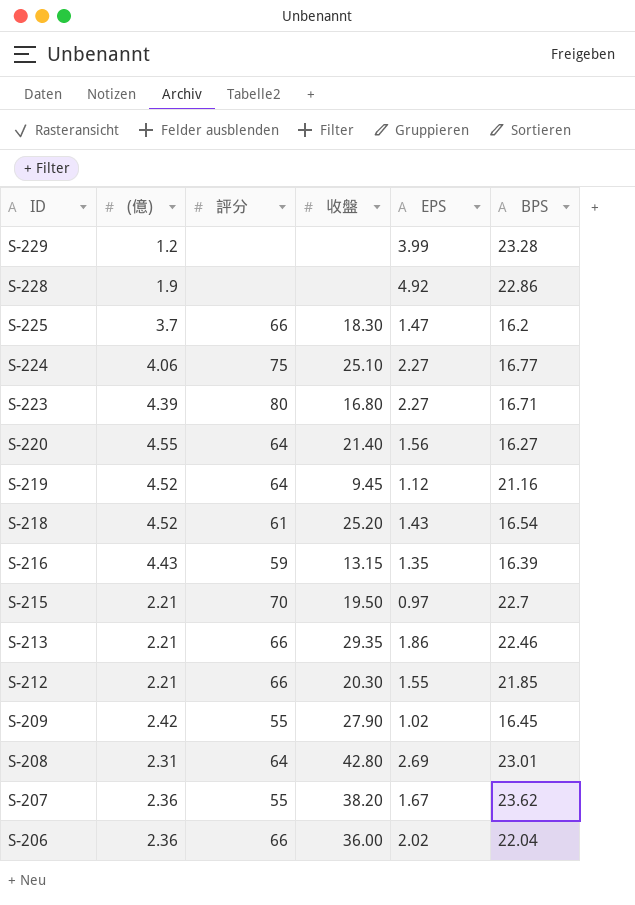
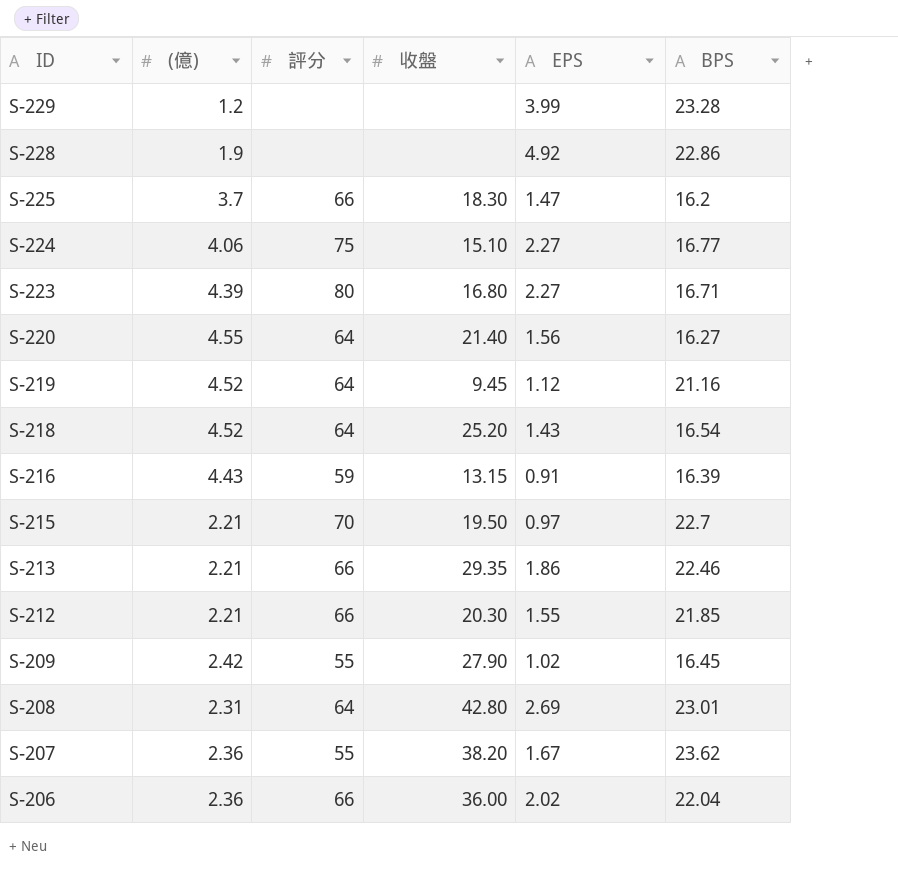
S-224 | 收盤: 25.10 -> 15.10
S-218 | 評分: 61 -> 64
S-216 | EPS: 1.35 -> 0.91

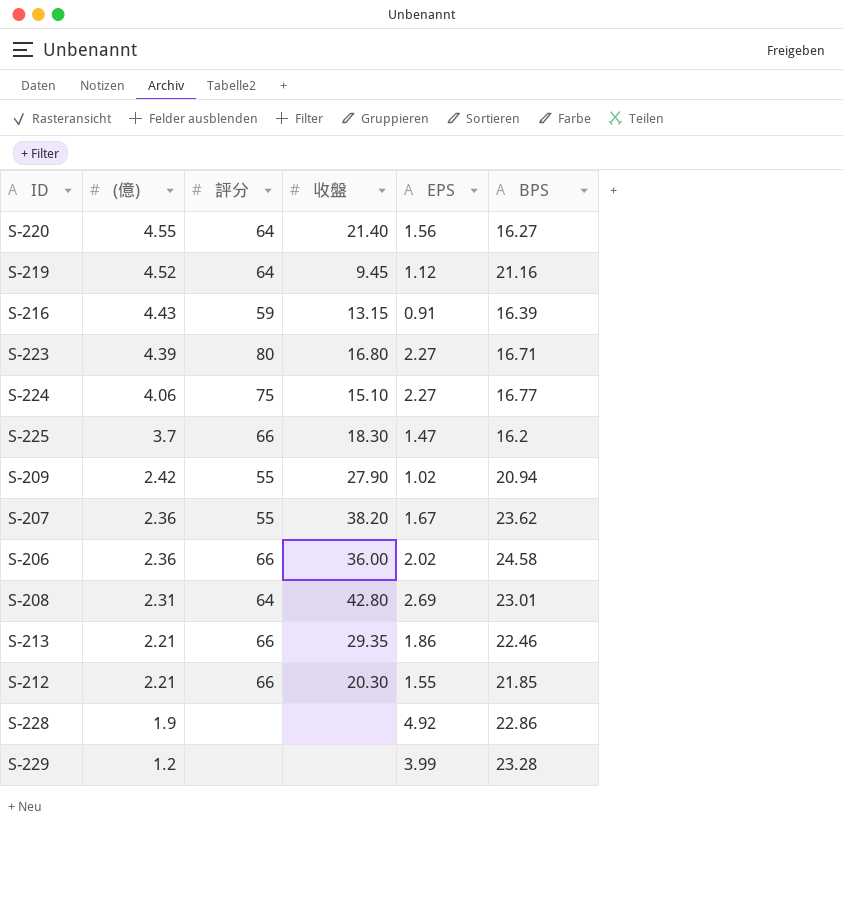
row order: ID descending -> (億) descending
row S-218: 4.52 | 64 | 25.20 | 1.43 | 16.54 -> none
row S-215: 2.21 | 70 | 19.50 | 0.97 | 22.7 -> none
S-209 | BPS: 16.45 -> 20.94
S-206 | BPS: 22.04 -> 24.58

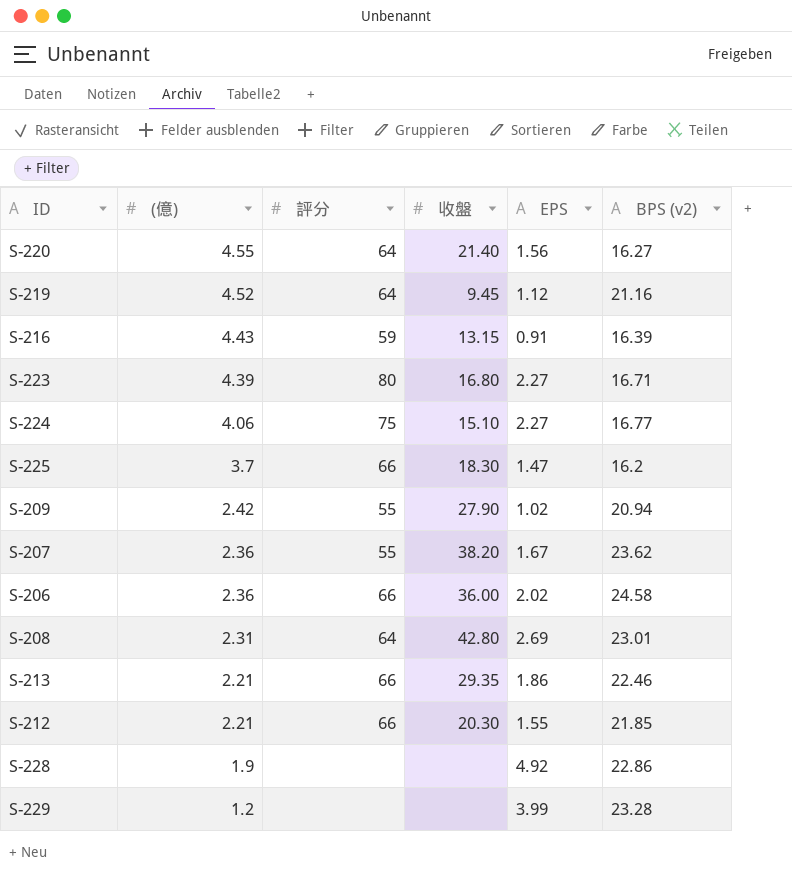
column name: BPS -> BPS (v2)

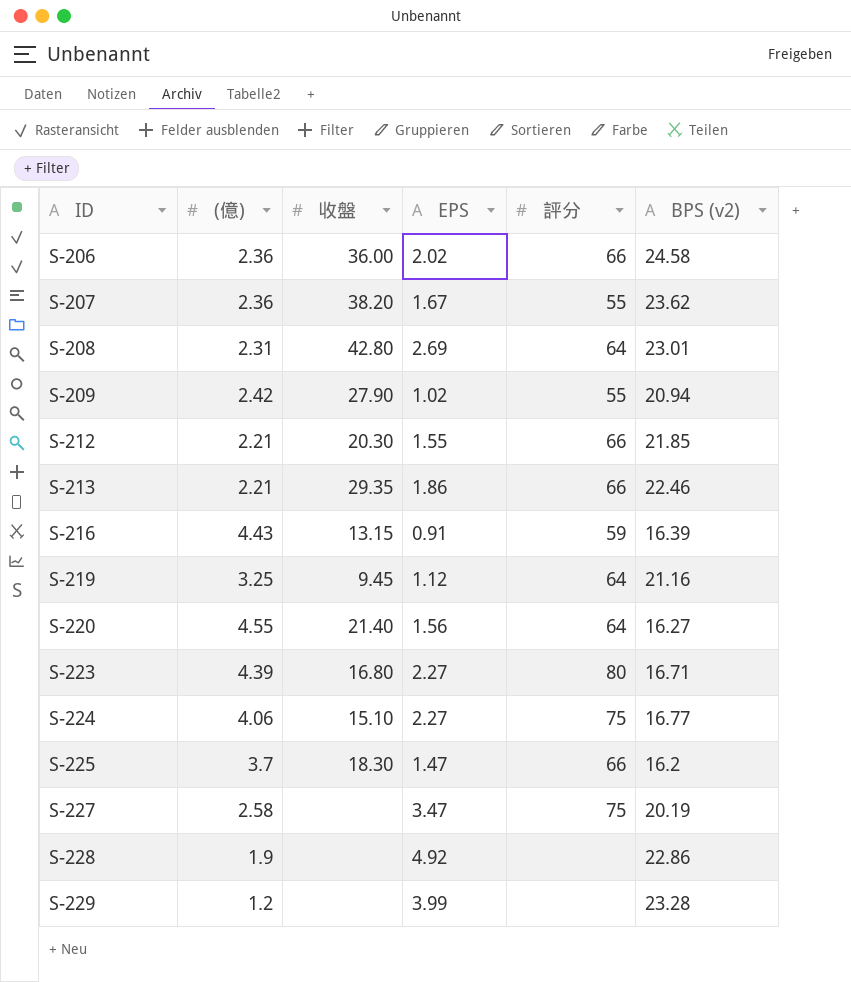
row order: (億) descending -> ID ascending
column 評分 | position: 3 -> 5
S-219 | (億): 4.52 -> 3.25
row S-227: none -> 2.58 | none | 3.47 | 75 | 20.19

